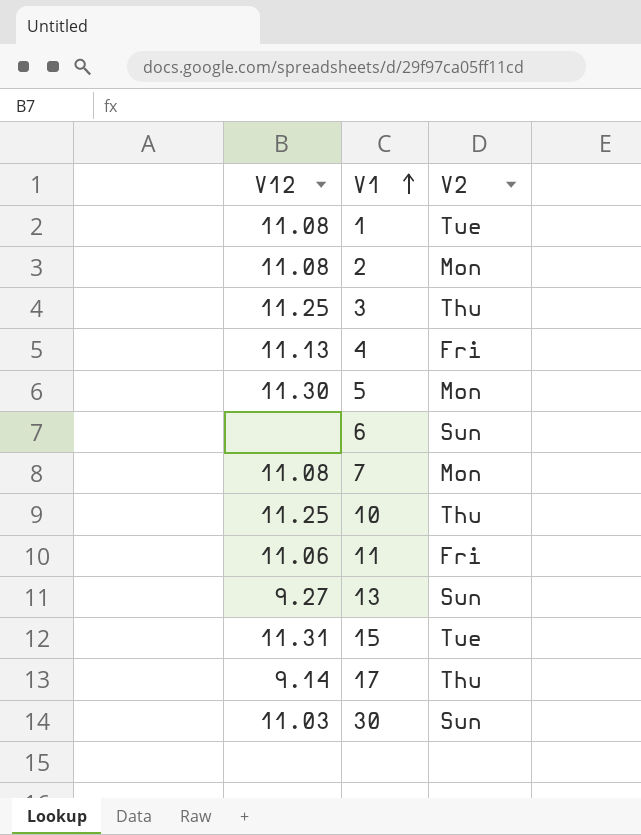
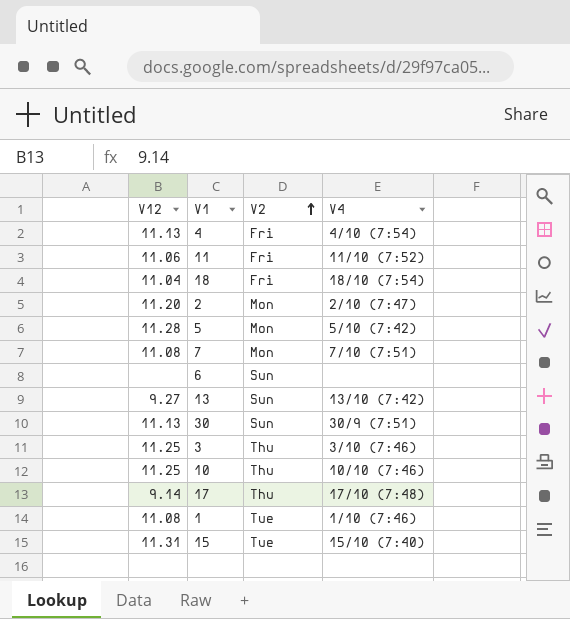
row order: V1 ascending -> V2 ascending
column V4 | position: none -> 4
row 18: none -> 11.04 | Fri | 18/10 (7:54)
2 | V12: 11.08 -> 11.20
5 | V12: 11.30 -> 11.28
30 | V12: 11.03 -> 11.13

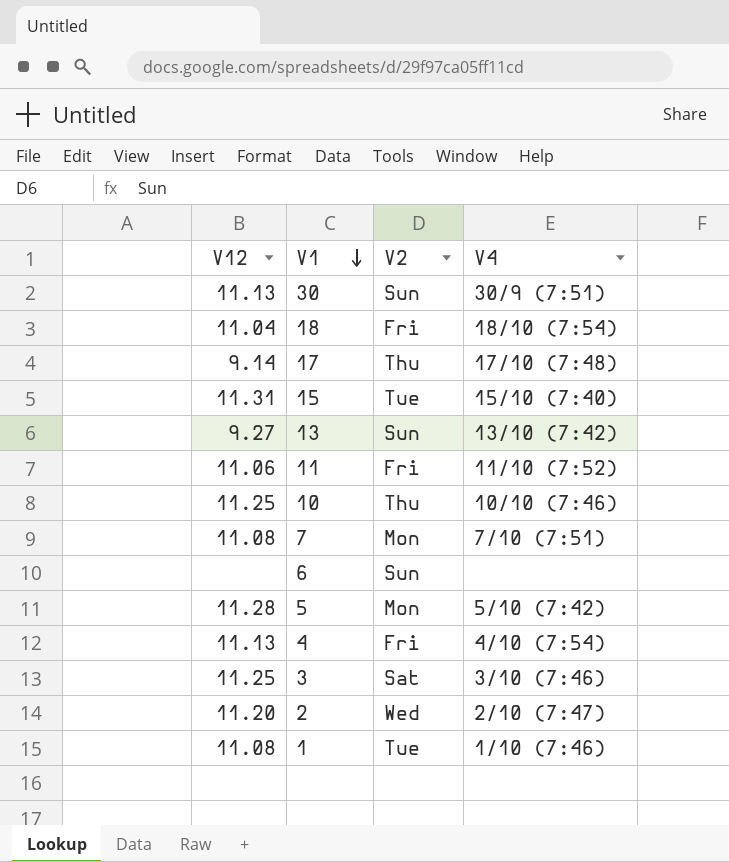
row order: V2 ascending -> V1 descending
3 | V2: Thu -> Sat
2 | V2: Mon -> Wed

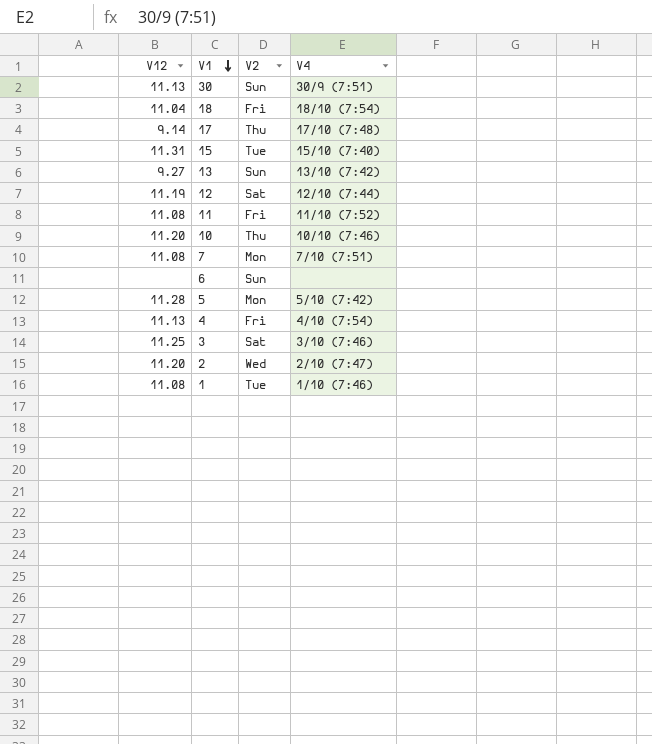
row 12: none -> 11.19 | Sat | 12/10 (7:44)
11 | V12: 11.06 -> 11.08
10 | V12: 11.25 -> 11.20

